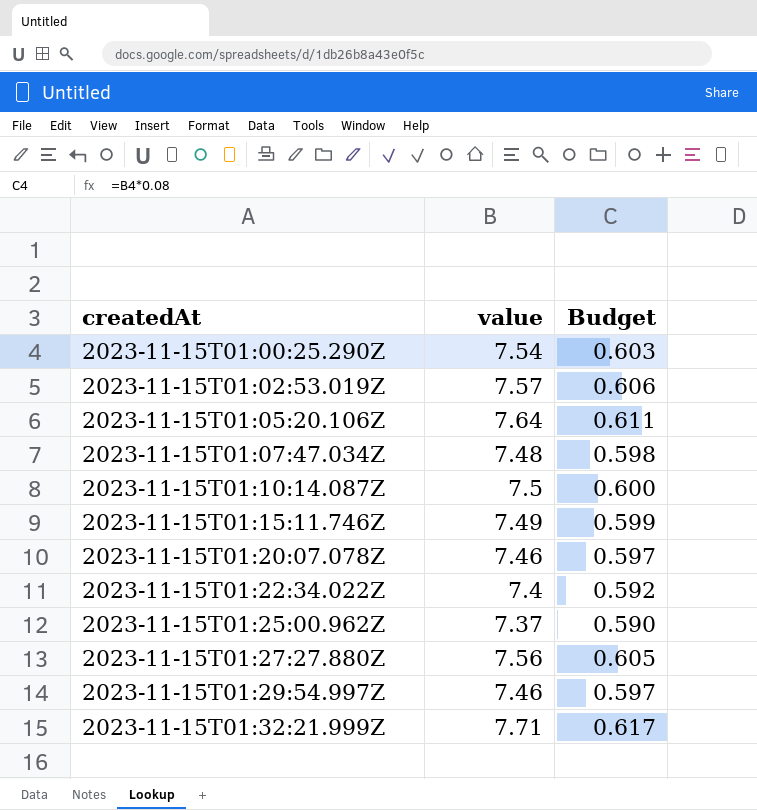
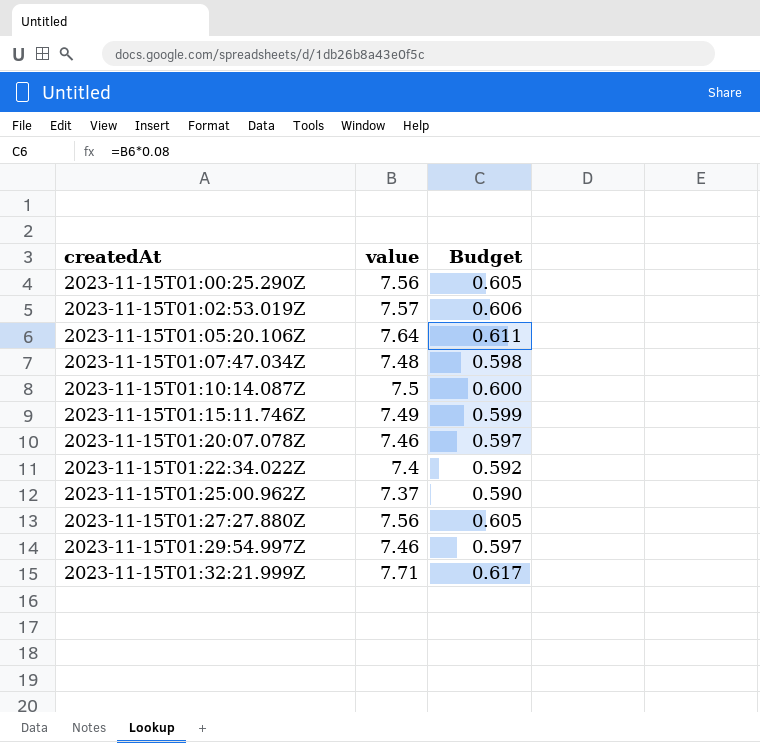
2023-11-15T01:00:25.290Z | value: 7.54 -> 7.56
2023-11-15T01:00:25.290Z | Budget: 0.603 -> 0.605

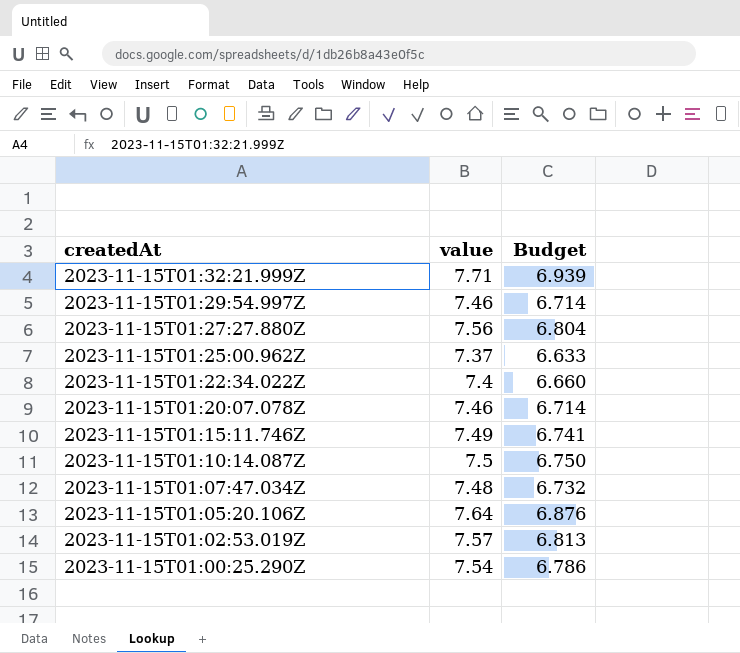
row order: createdAt ascending -> createdAt descending
column Budget | formula: [value] * 0.08 -> [value] * 0.9
2023-11-15T01:00:25.290Z | value: 7.56 -> 7.54

